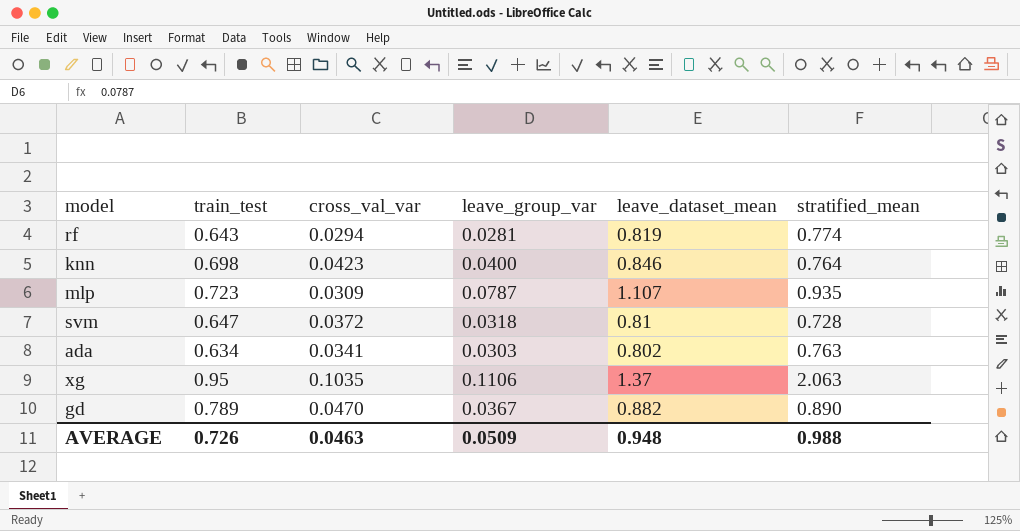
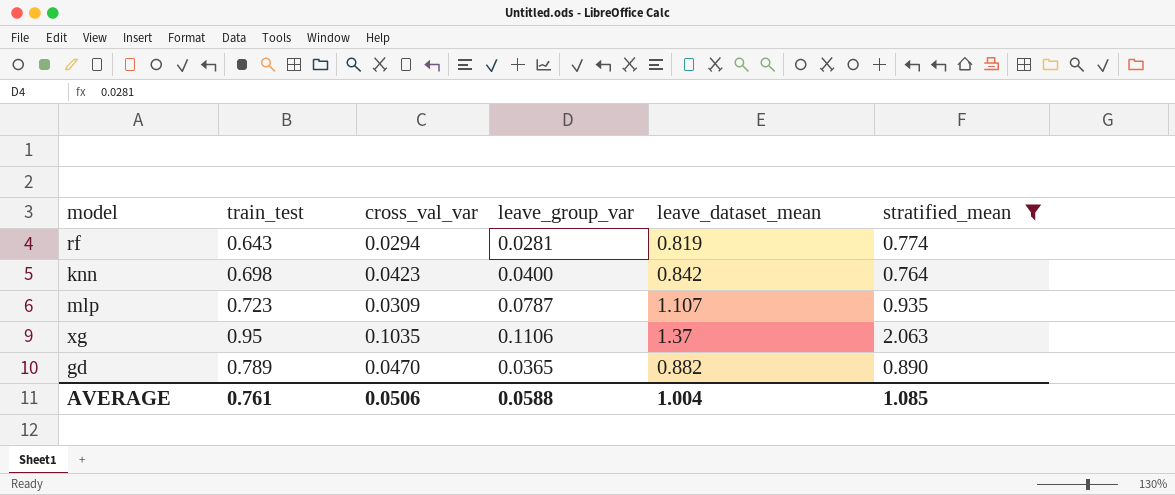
filter: none -> stratified_mean >= 0.764
knn | leave_dataset_mean: 0.846 -> 0.842
gd | leave_group_var: 0.0367 -> 0.0365
AVERAGE | train_test: 0.726 -> 0.761
AVERAGE | cross_val_var: 0.0463 -> 0.0506
AVERAGE | leave_group_var: 0.0509 -> 0.0588
AVERAGE | leave_dataset_mean: 0.948 -> 1.004
AVERAGE | stratified_mean: 0.988 -> 1.085

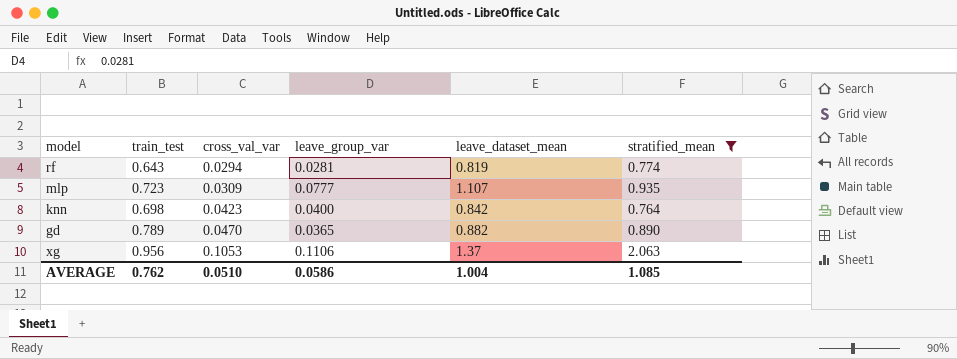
row order: none -> cross_val_var ascending
mlp | leave_group_var: 0.0787 -> 0.0777
xg | train_test: 0.95 -> 0.956
xg | cross_val_var: 0.1035 -> 0.1053
AVERAGE | train_test: 0.761 -> 0.762
AVERAGE | cross_val_var: 0.0506 -> 0.0510
AVERAGE | leave_group_var: 0.0588 -> 0.0586

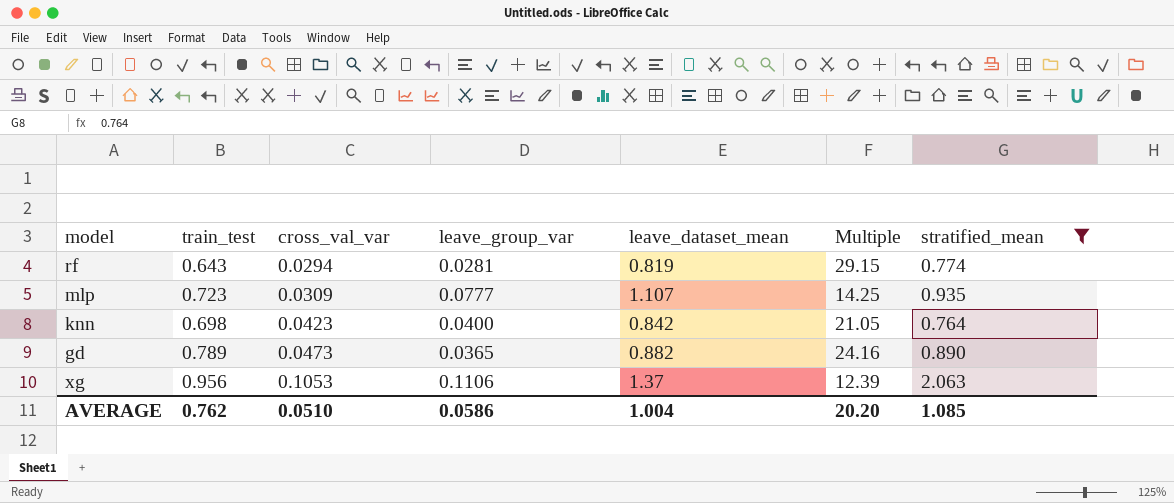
column Multiple | formula: none -> [leave_dataset_mean] / [leave_group_var]
gd | cross_val_var: 0.0470 -> 0.0473

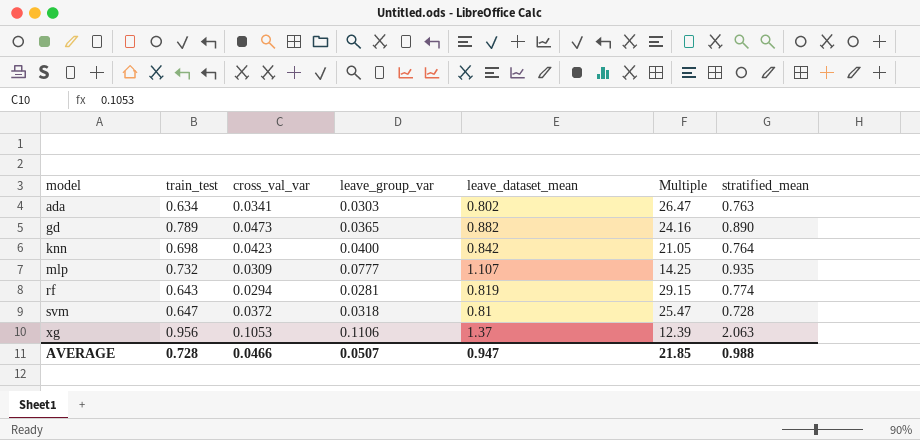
filter: stratified_mean >= 0.764 -> none
row order: cross_val_var ascending -> model ascending
mlp | train_test: 0.723 -> 0.732
AVERAGE | train_test: 0.762 -> 0.728
AVERAGE | cross_val_var: 0.0510 -> 0.0466
AVERAGE | leave_group_var: 0.0586 -> 0.0507
AVERAGE | leave_dataset_mean: 1.004 -> 0.947
AVERAGE | Multiple: 20.20 -> 21.85
AVERAGE | stratified_mean: 1.085 -> 0.988

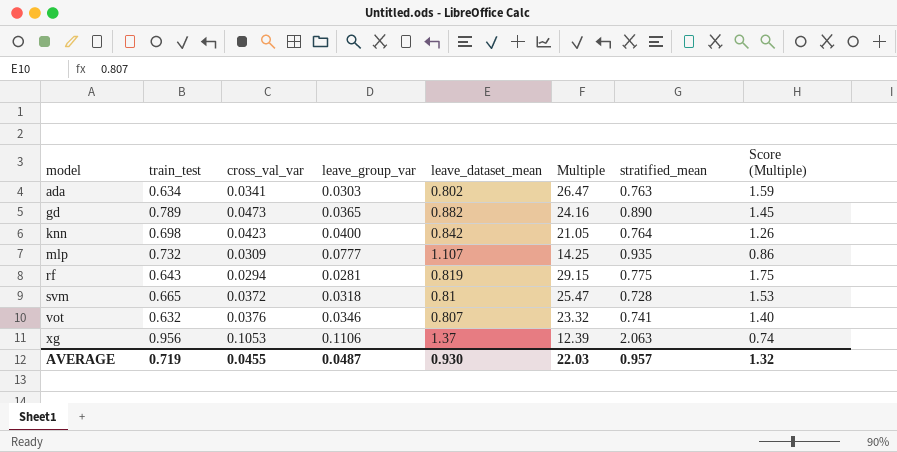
column Score (Multiple) | formula: none -> [Multiple] * 0.06
rf | stratified_mean: 0.774 -> 0.775
svm | train_test: 0.647 -> 0.665
row vot: none -> 0.632 | 0.0376 | 0.0346 | 0.807 | 23.32 | 0.741 | 1.40
AVERAGE | train_test: 0.728 -> 0.719
AVERAGE | cross_val_var: 0.0466 -> 0.0455
AVERAGE | leave_group_var: 0.0507 -> 0.0487
AVERAGE | leave_dataset_mean: 0.947 -> 0.930
AVERAGE | Multiple: 21.85 -> 22.03
AVERAGE | stratified_mean: 0.988 -> 0.957

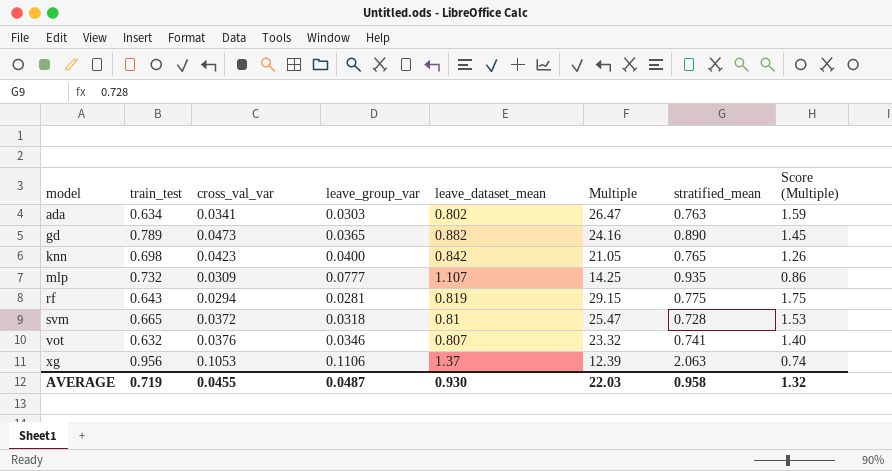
knn | stratified_mean: 0.764 -> 0.765
AVERAGE | stratified_mean: 0.957 -> 0.958

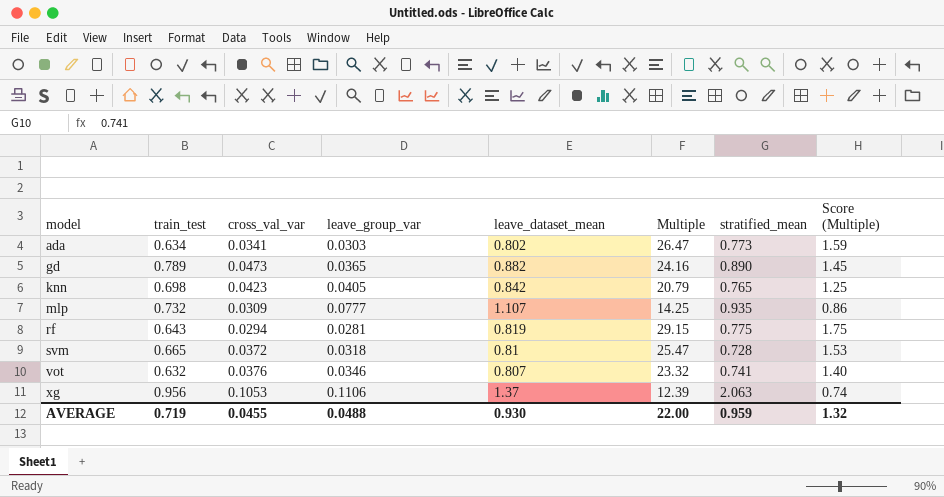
ada | stratified_mean: 0.763 -> 0.773
knn | leave_group_var: 0.0400 -> 0.0405
knn | Multiple: 21.05 -> 20.79
knn | Score (Multiple): 1.26 -> 1.25
AVERAGE | leave_group_var: 0.0487 -> 0.0488
AVERAGE | Multiple: 22.03 -> 22.00
AVERAGE | stratified_mean: 0.958 -> 0.959

